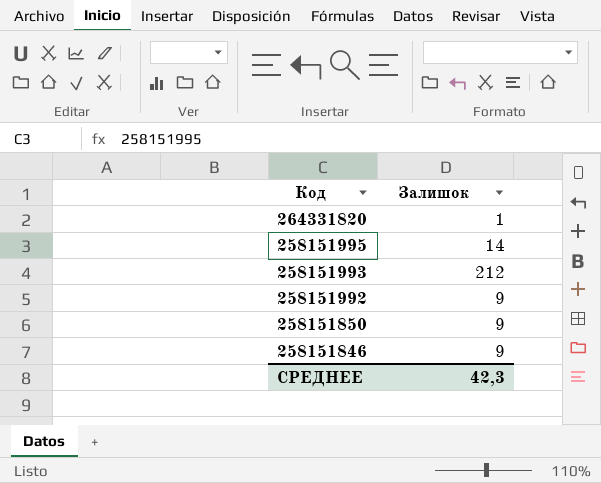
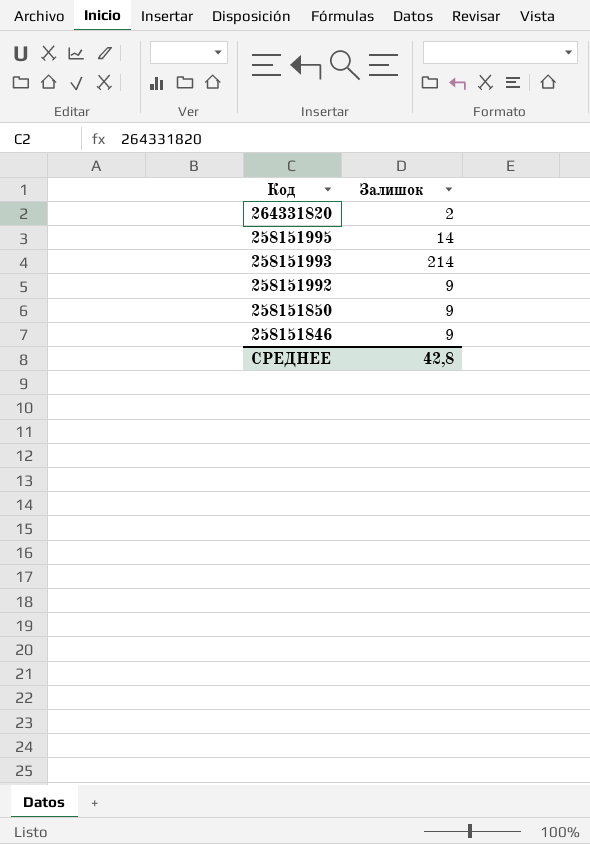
264331820 | Залишок: 1 -> 2
258151993 | Залишок: 212 -> 214
СРЕДНЕЕ | Залишок: 42,3 -> 42,8

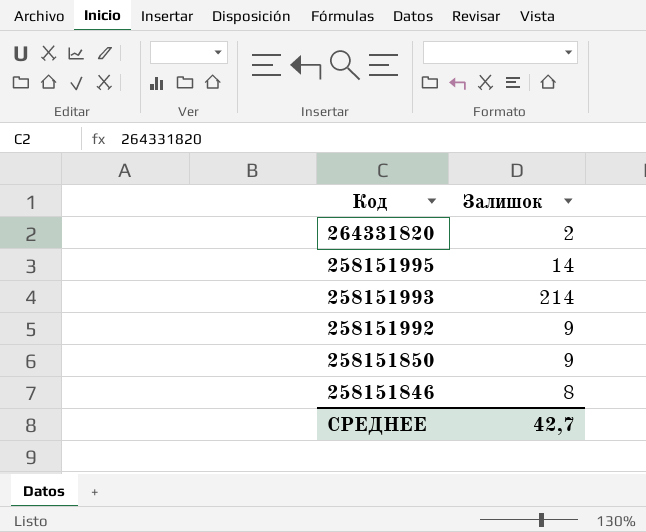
258151846 | Залишок: 9 -> 8
СРЕДНЕЕ | Залишок: 42,8 -> 42,7

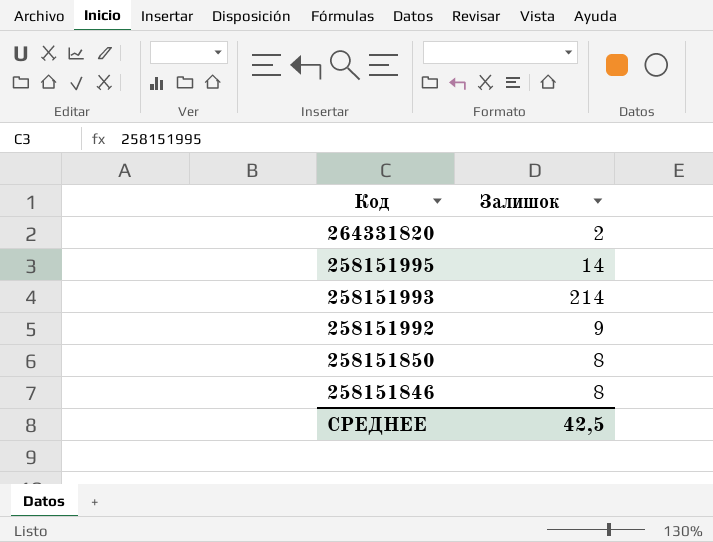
258151850 | Залишок: 9 -> 8
СРЕДНЕЕ | Залишок: 42,7 -> 42,5

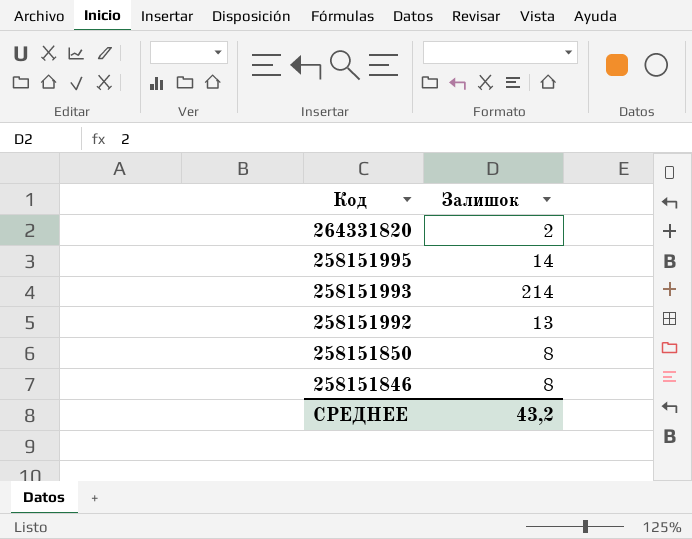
258151992 | Залишок: 9 -> 13
СРЕДНЕЕ | Залишок: 42,5 -> 43,2

